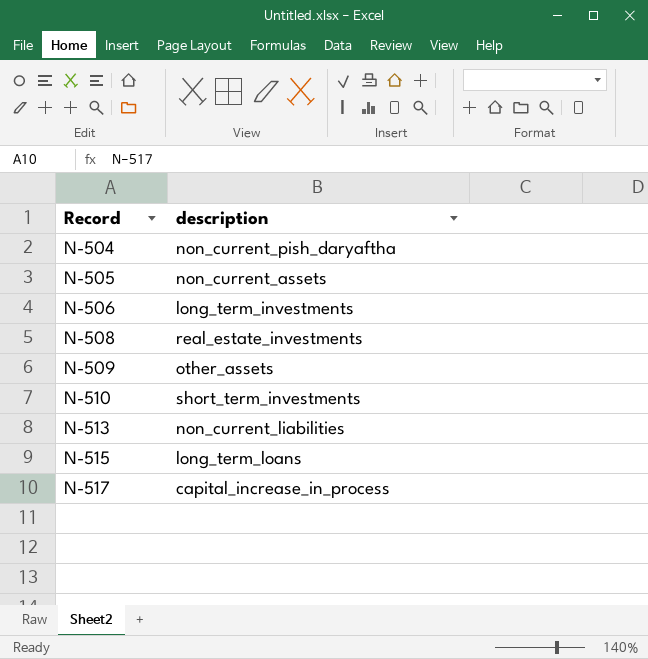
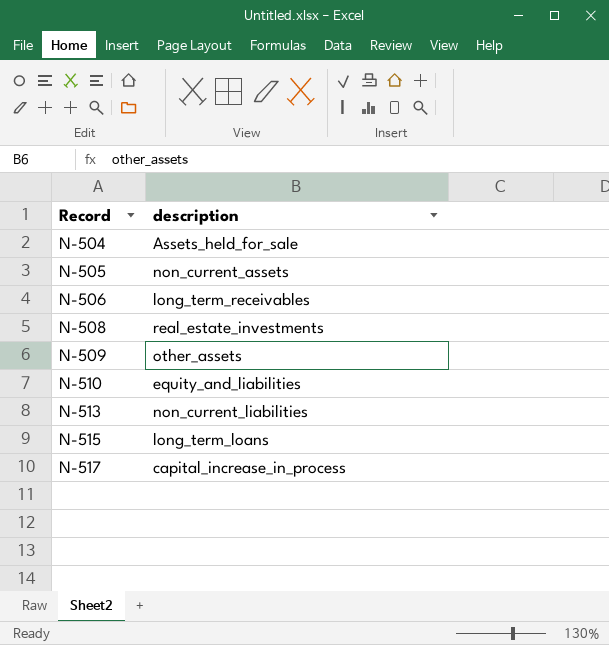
N-504 | description: non_current_pish_daryaftha -> Assets_held_for_sale
N-506 | description: long_term_investments -> long_term_receivables
N-510 | description: short_term_investments -> equity_and_liabilities

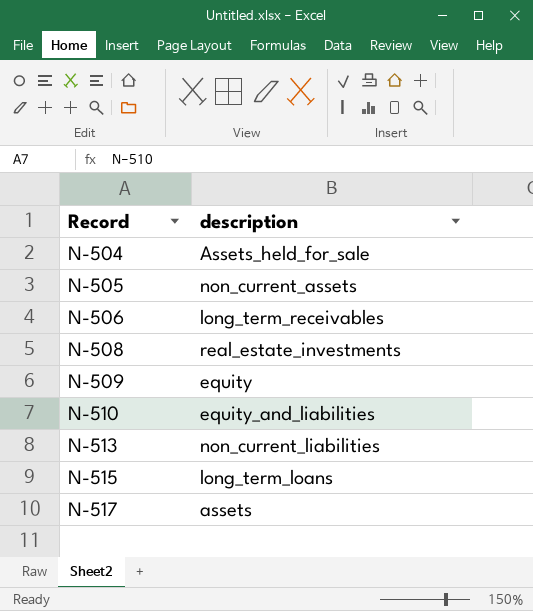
N-509 | description: other_assets -> equity
N-517 | description: capital_increase_in_process -> assets

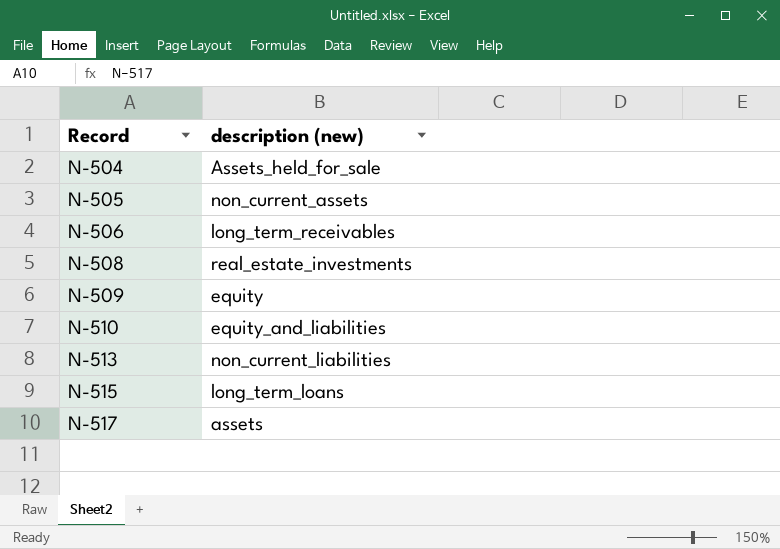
column name: description -> description (new)

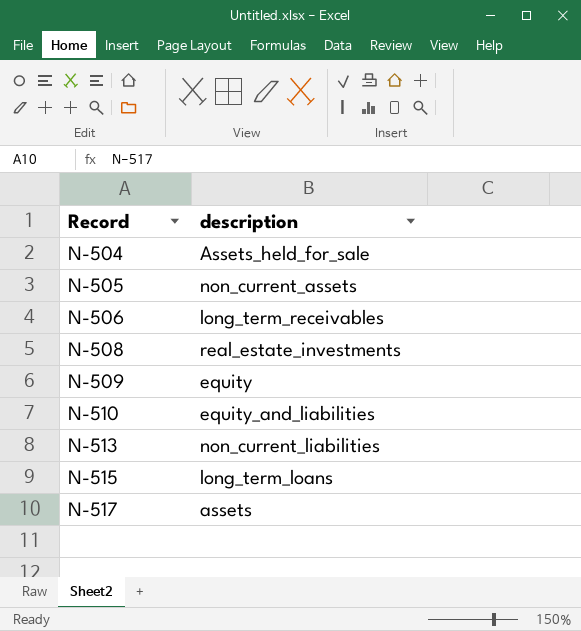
column name: description (new) -> description

